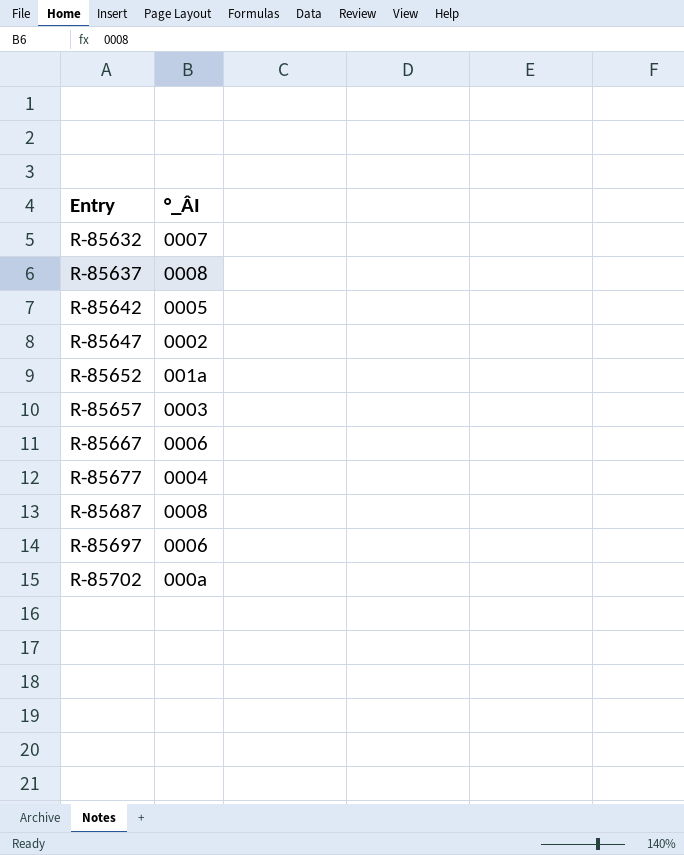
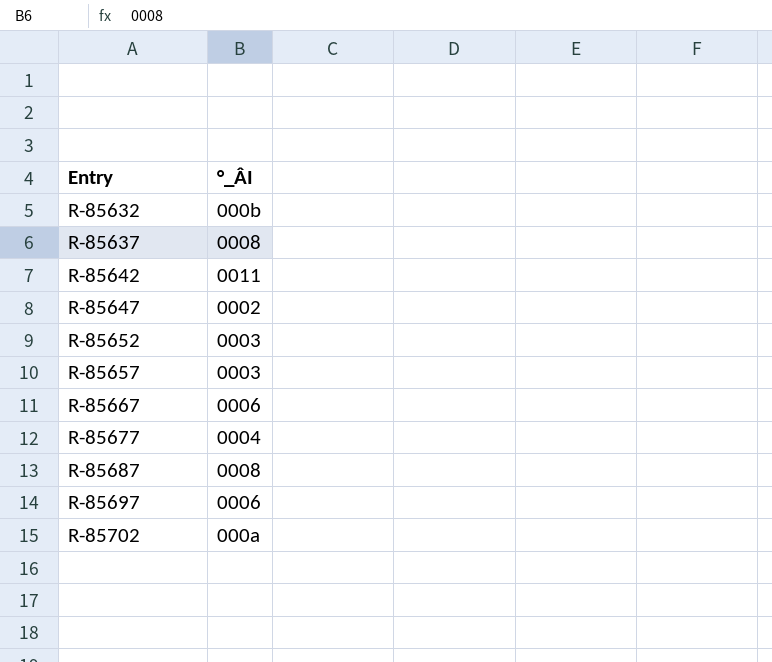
R-85632 | °_ÂI: 0007 -> 000b
R-85642 | °_ÂI: 0005 -> 0011
R-85652 | °_ÂI: 001a -> 0003

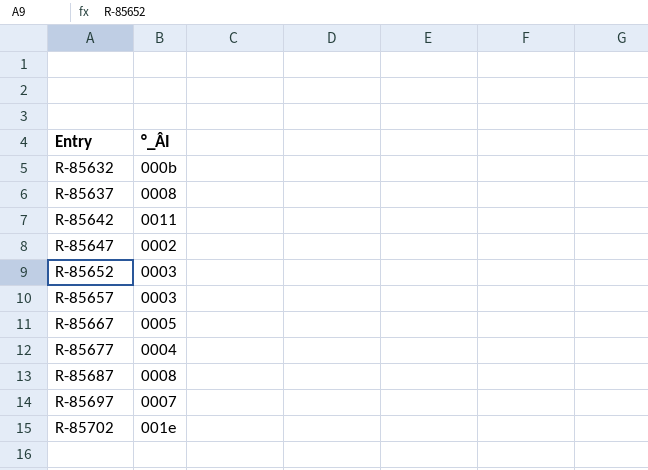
R-85667 | °_ÂI: 0006 -> 0005
R-85697 | °_ÂI: 0006 -> 0007
R-85702 | °_ÂI: 000a -> 001e

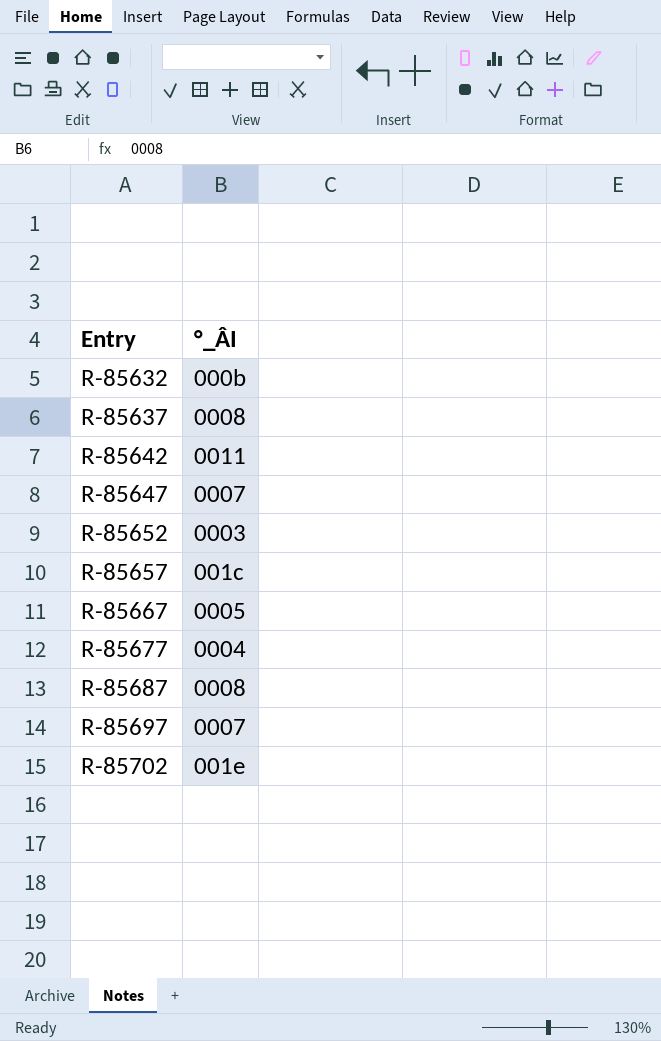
R-85647 | °_ÂI: 0002 -> 0007
R-85657 | °_ÂI: 0003 -> 001c

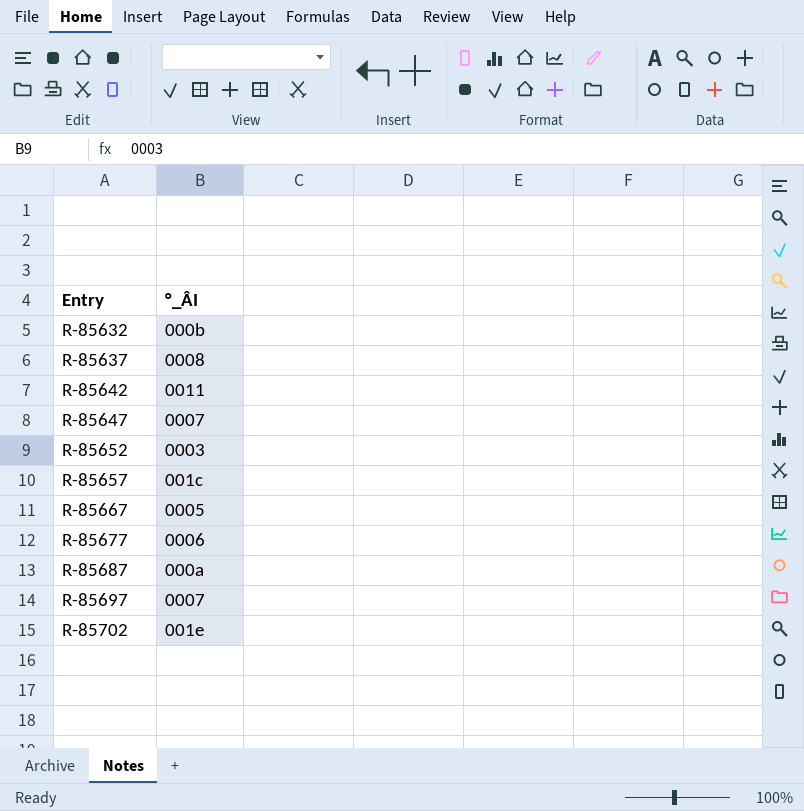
R-85677 | °_ÂI: 0004 -> 0006
R-85687 | °_ÂI: 0008 -> 000a

